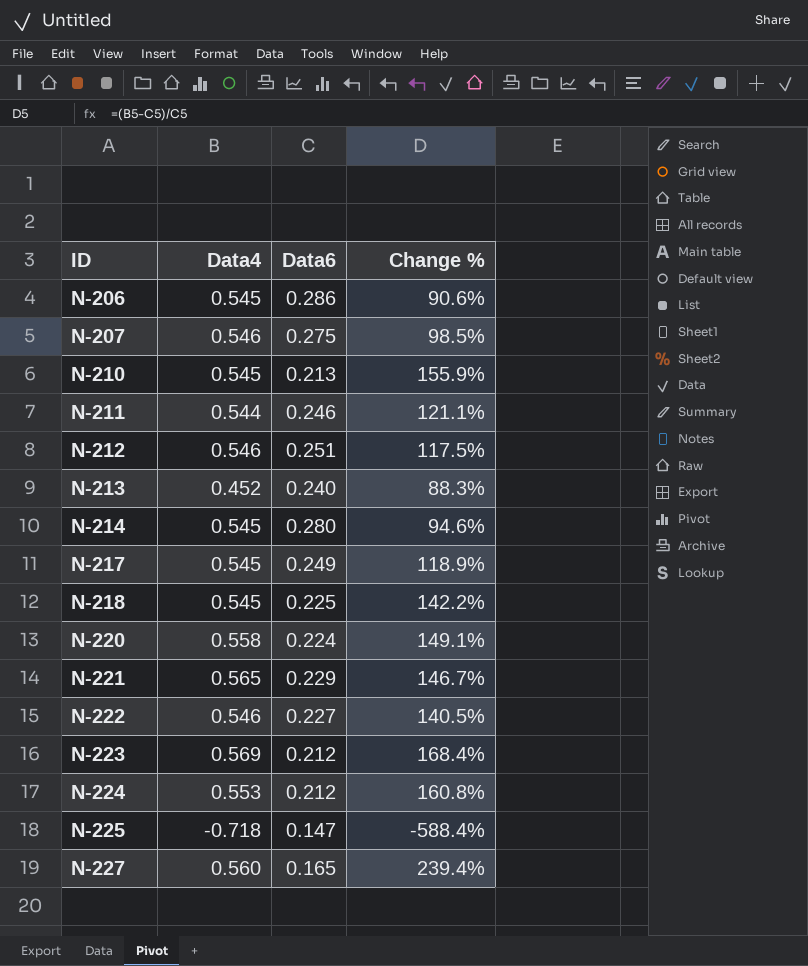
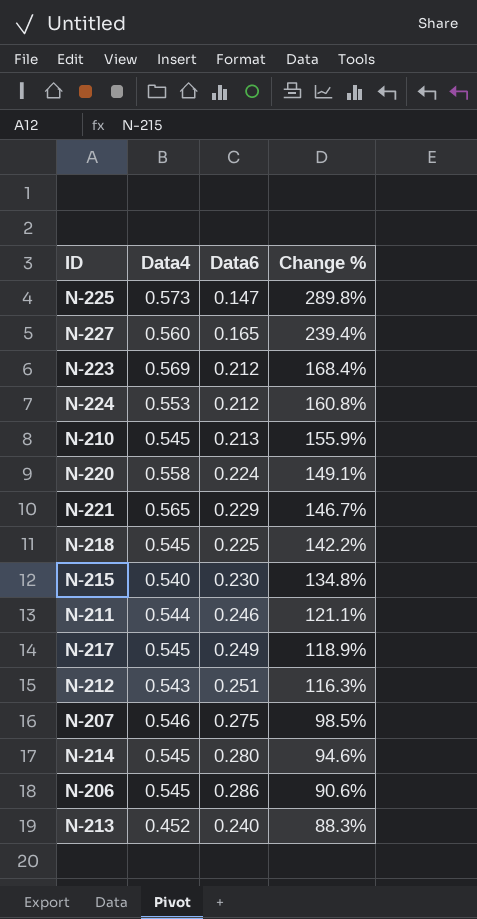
row order: ID ascending -> Change % descending
row N-222: 0.546 | 0.227 | 140.5% -> none
N-225 | Data4: -0.718 -> 0.573
N-225 | Change %: -588.4% -> 289.8%
row N-215: none -> 0.540 | 0.230 | 134.8%
N-212 | Data4: 0.546 -> 0.543
N-212 | Change %: 117.5% -> 116.3%

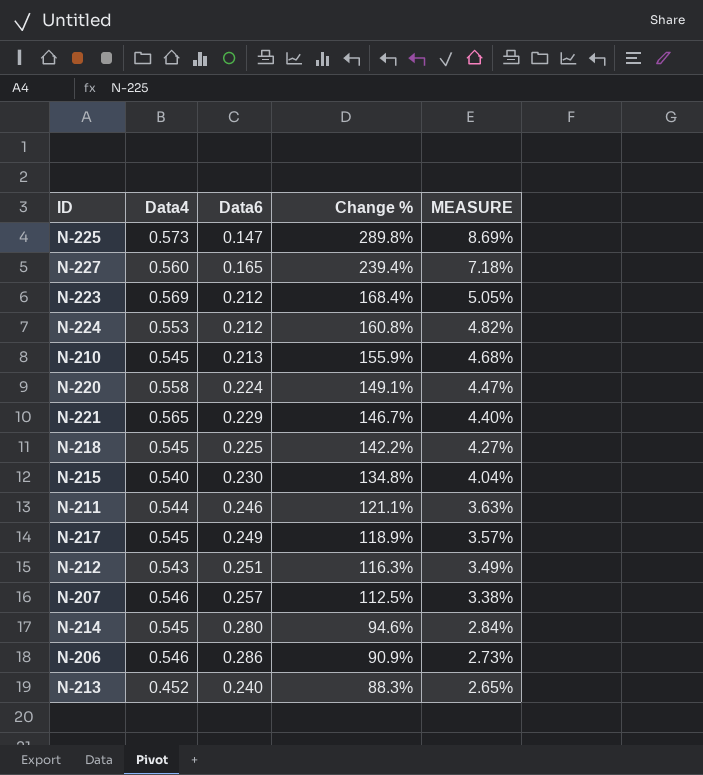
column MEASURE | formula: none -> [Change %] * 0.03
N-207 | Data6: 0.275 -> 0.257
N-207 | Change %: 98.5% -> 112.5%
N-206 | Data4: 0.545 -> 0.546
N-206 | Change %: 90.6% -> 90.9%

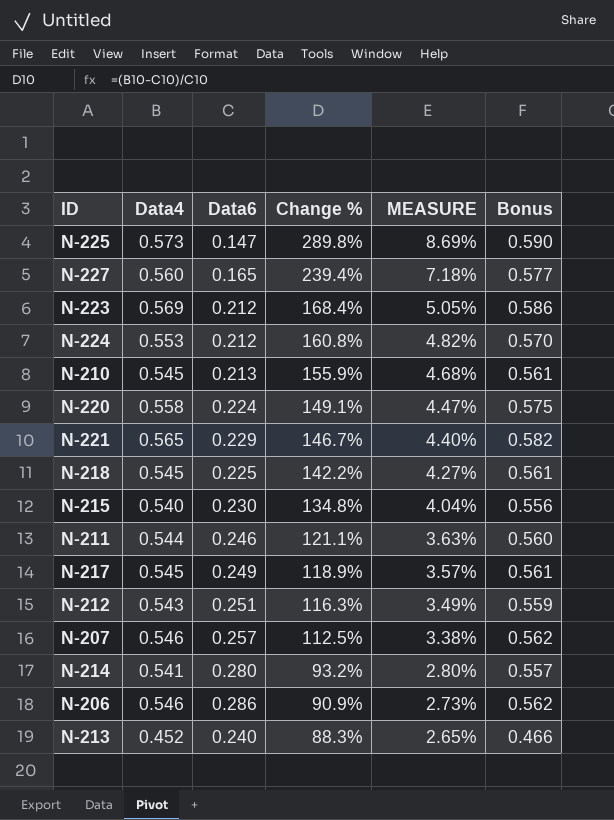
column Bonus | formula: none -> [Data4] * 1.03
N-214 | Data4: 0.545 -> 0.541
N-214 | Change %: 94.6% -> 93.2%
N-214 | MEASURE: 2.84% -> 2.80%

